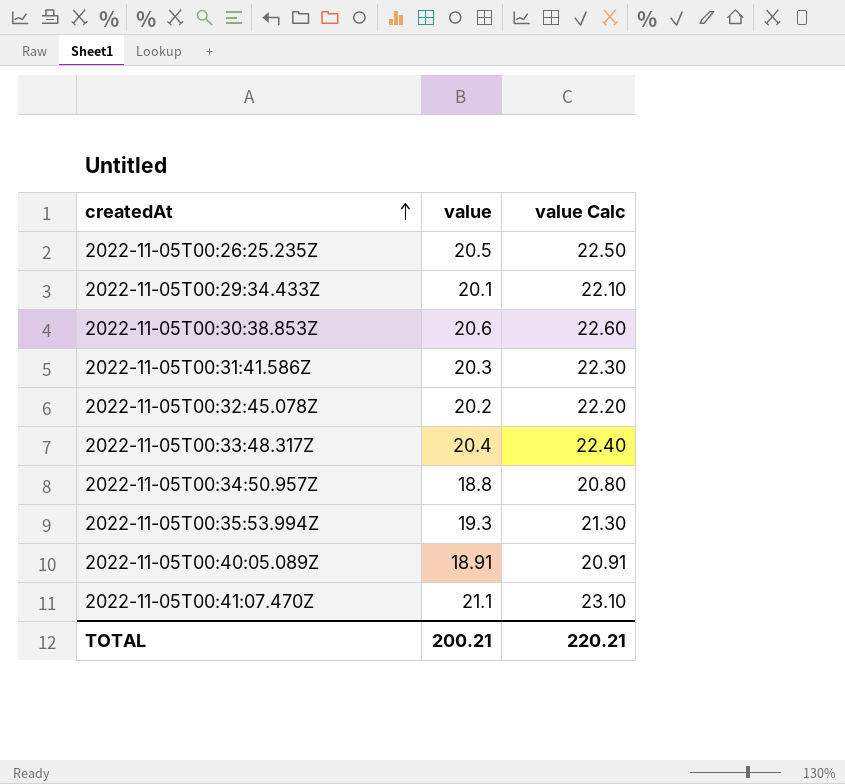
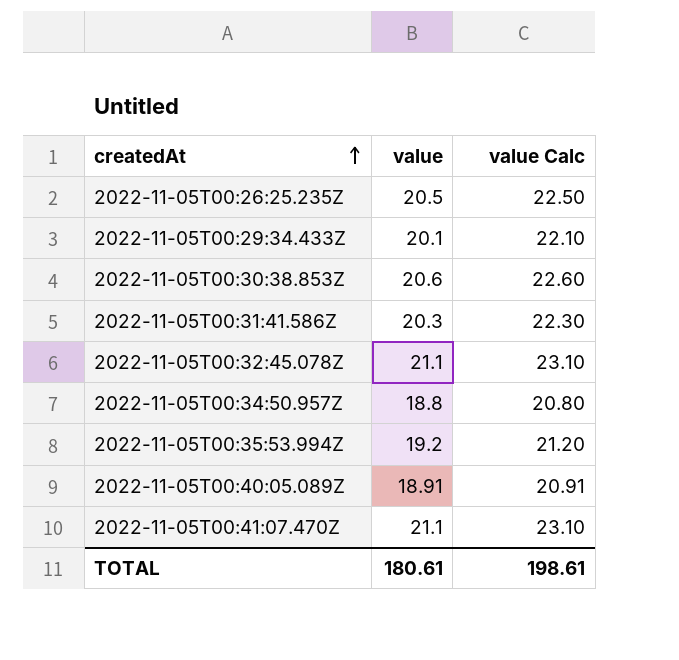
row 2022-11-05T00:33:48.317Z: 20.4 | 22.40 -> none
2022-11-05T00:32:45.078Z | value: 20.2 -> 21.1
2022-11-05T00:32:45.078Z | value Calc: 22.20 -> 23.10
2022-11-05T00:35:53.994Z | value: 19.3 -> 19.2
2022-11-05T00:35:53.994Z | value Calc: 21.30 -> 21.20
TOTAL | value: 200.21 -> 180.61
TOTAL | value Calc: 220.21 -> 198.61

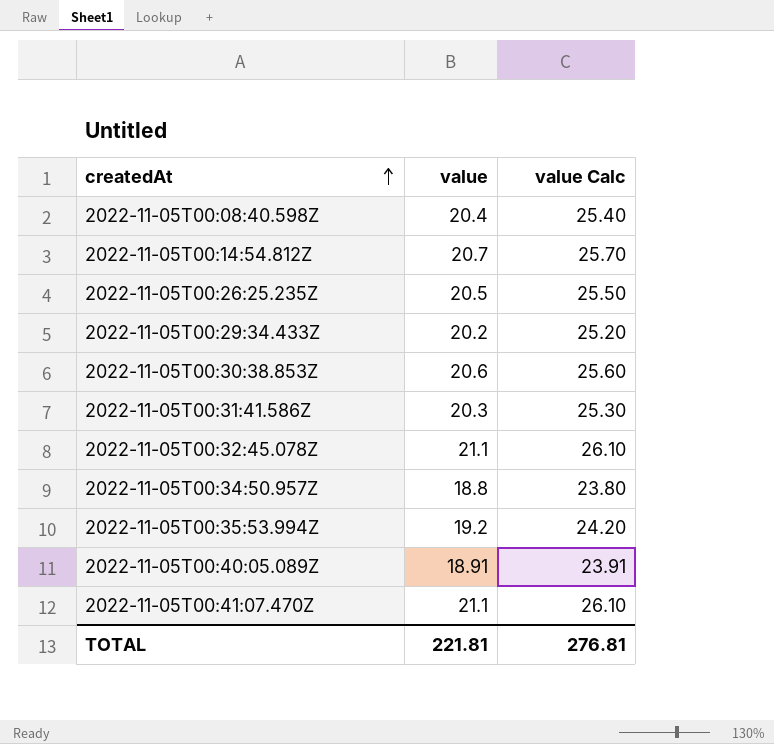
column value Calc | formula: [value] + 2 -> [value] + 5
row 2022-11-05T00:08:40.598Z: none -> 20.4 | 25.40
row 2022-11-05T00:14:54.812Z: none -> 20.7 | 25.70
2022-11-05T00:29:34.433Z | value: 20.1 -> 20.2
TOTAL | value: 180.61 -> 221.81
TOTAL | value Calc: 198.61 -> 276.81

